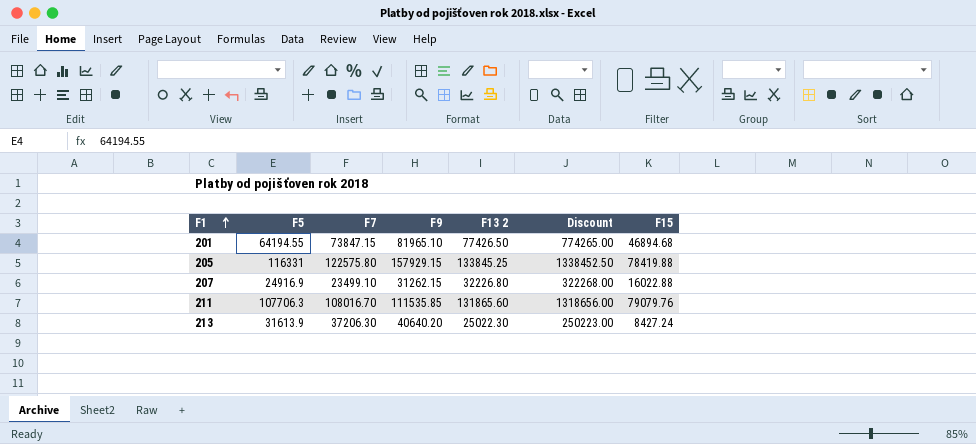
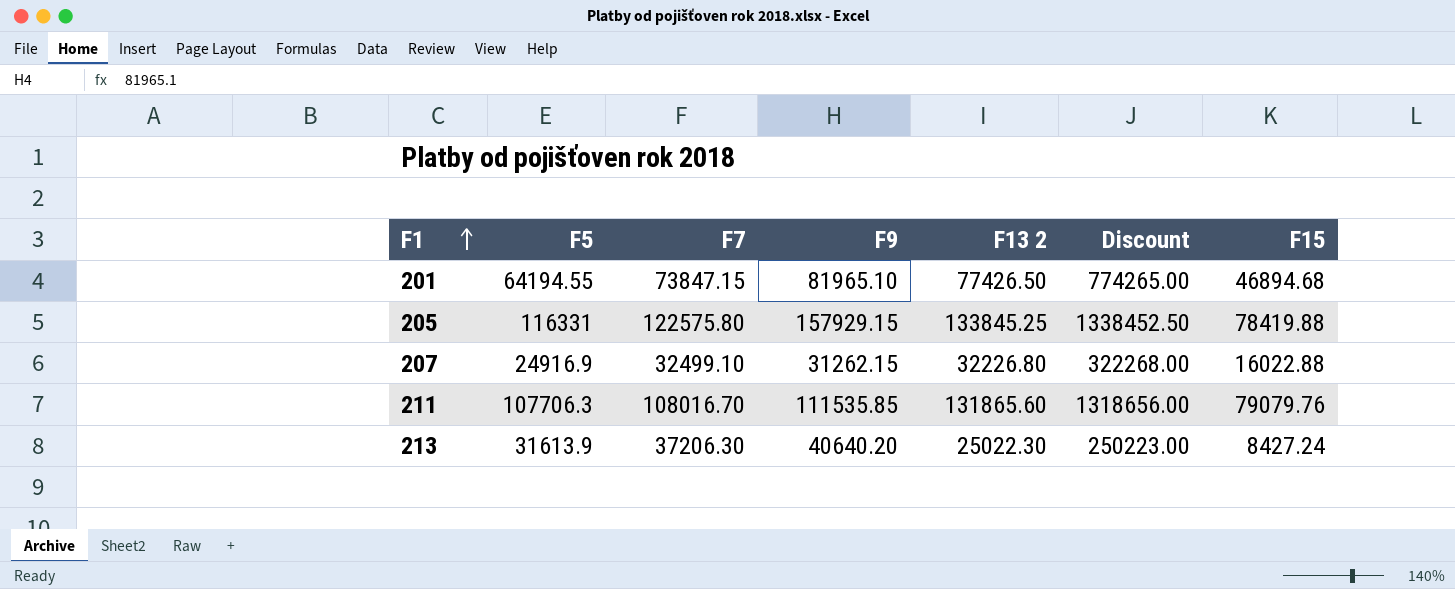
207 | F7: 23499.10 -> 32499.10

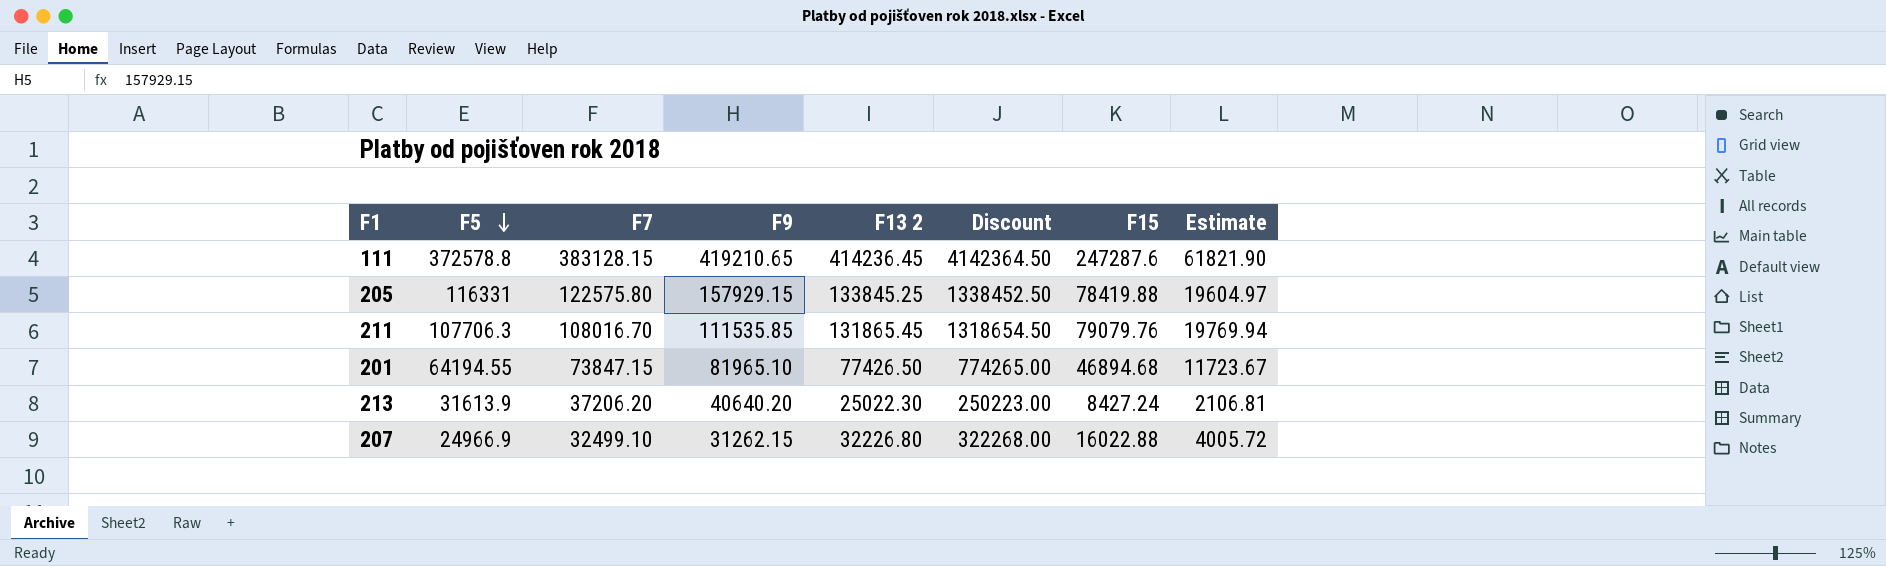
row order: F1 ascending -> F5 descending
column Estimate | formula: none -> [F15] * 0.25
row 111: none -> 372578.8 | 383128.15 | 419210.65 | 414236.45 | 4142364.50 | 247287.6 | 61821.90
211 | F13 2: 131865.60 -> 131865.45
211 | Discount: 1318656.00 -> 1318654.50
213 | F7: 37206.30 -> 37206.20
207 | F5: 24916.9 -> 24966.9

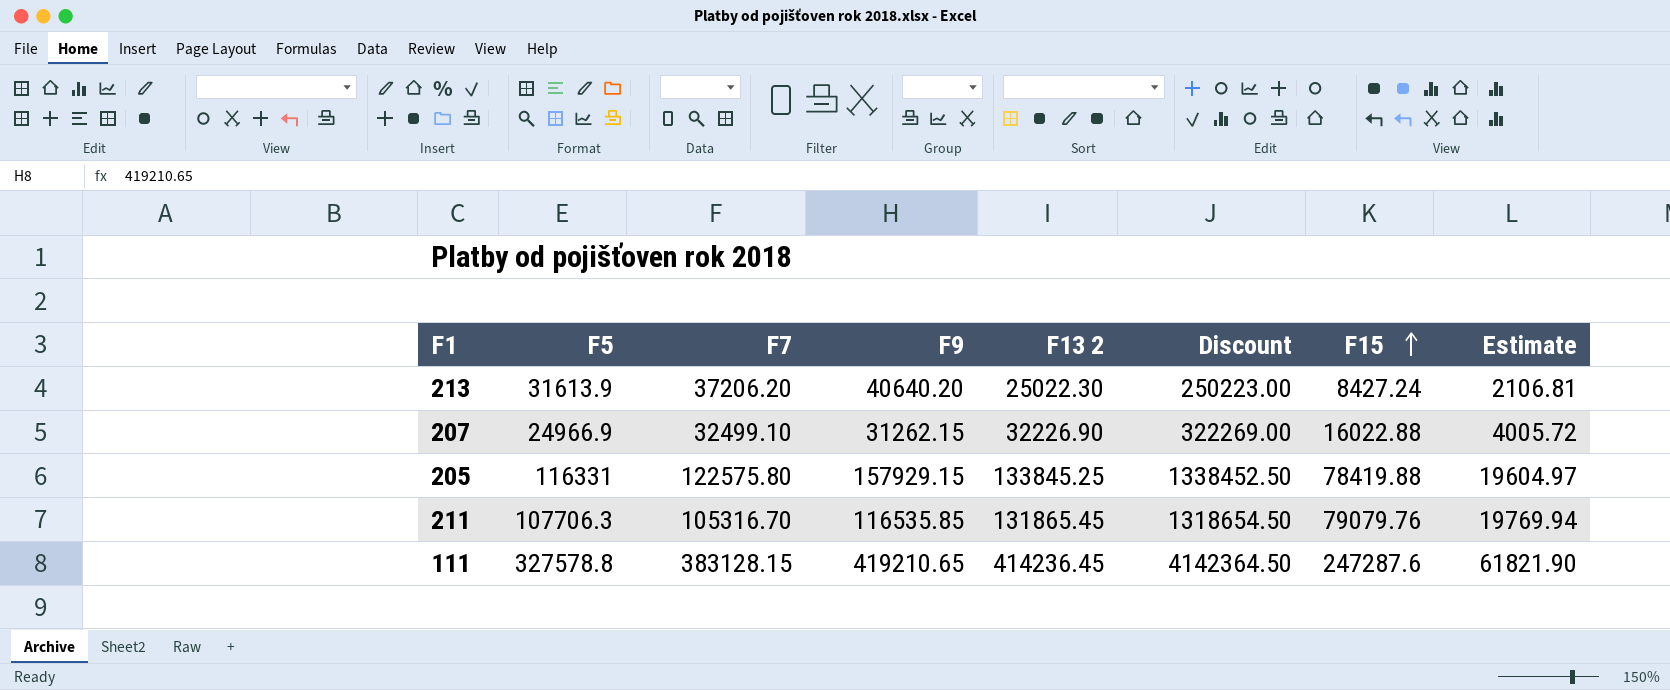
row order: F5 descending -> F15 ascending
row 201: 64194.55 | 73847.15 | 81965.10 | 77426.50 | 774265.00 | 46894.68 | 11723.67 -> none
207 | F13 2: 32226.80 -> 32226.90
207 | Discount: 322268.00 -> 322269.00
211 | F7: 108016.70 -> 105316.70
211 | F9: 111535.85 -> 116535.85
111 | F5: 372578.8 -> 327578.8

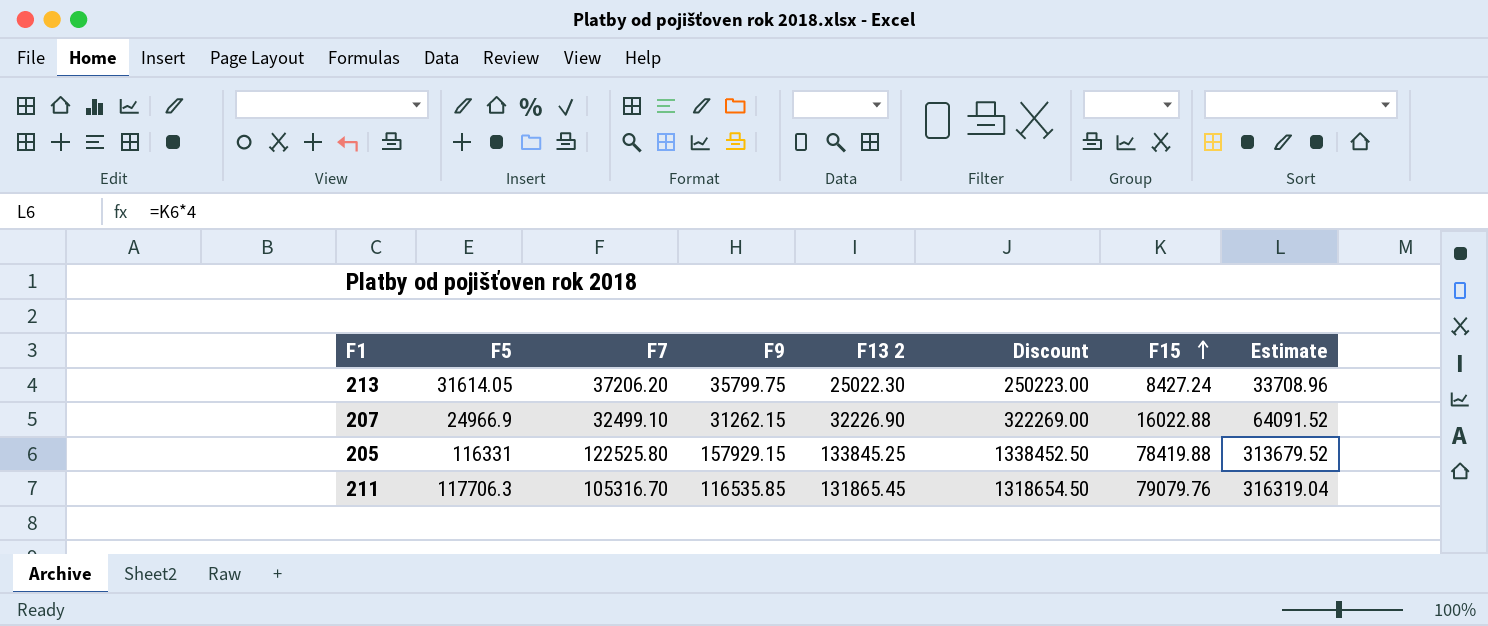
column Estimate | formula: [F15] * 0.25 -> [F15] * 4
row 111: 327578.8 | 383128.15 | 419210.65 | 414236.45 | 4142364.50 | 247287.6 | 61821.90 -> none
213 | F5: 31613.9 -> 31614.05
213 | F9: 40640.20 -> 35799.75
205 | F7: 122575.80 -> 122525.80
211 | F5: 107706.3 -> 117706.3

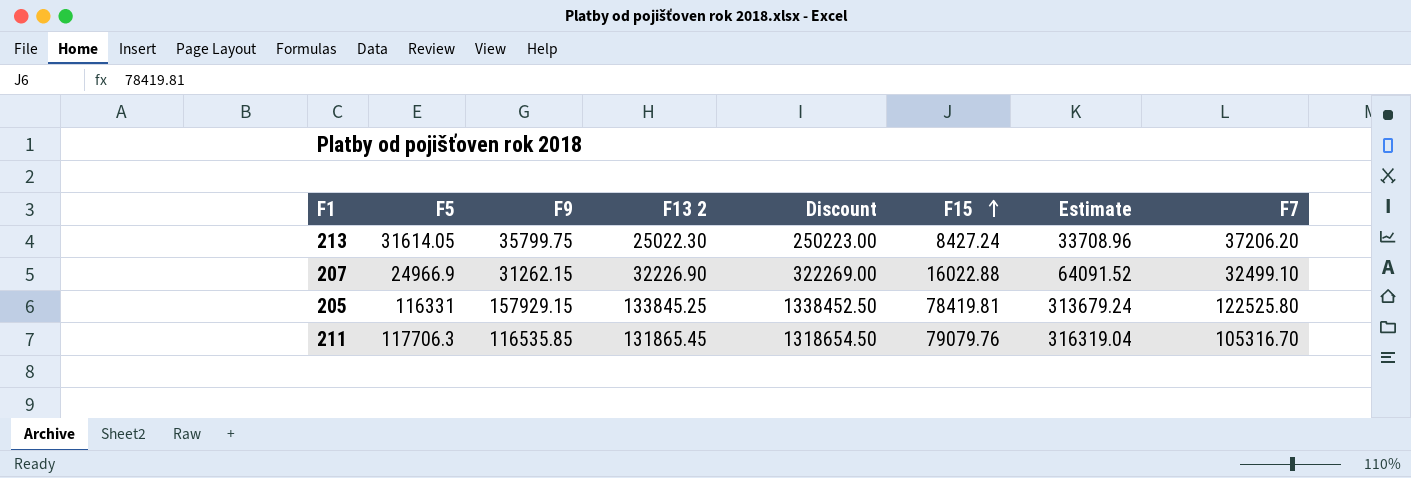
column F7 | position: 3 -> 8
205 | F15: 78419.88 -> 78419.81
205 | Estimate: 313679.52 -> 313679.24

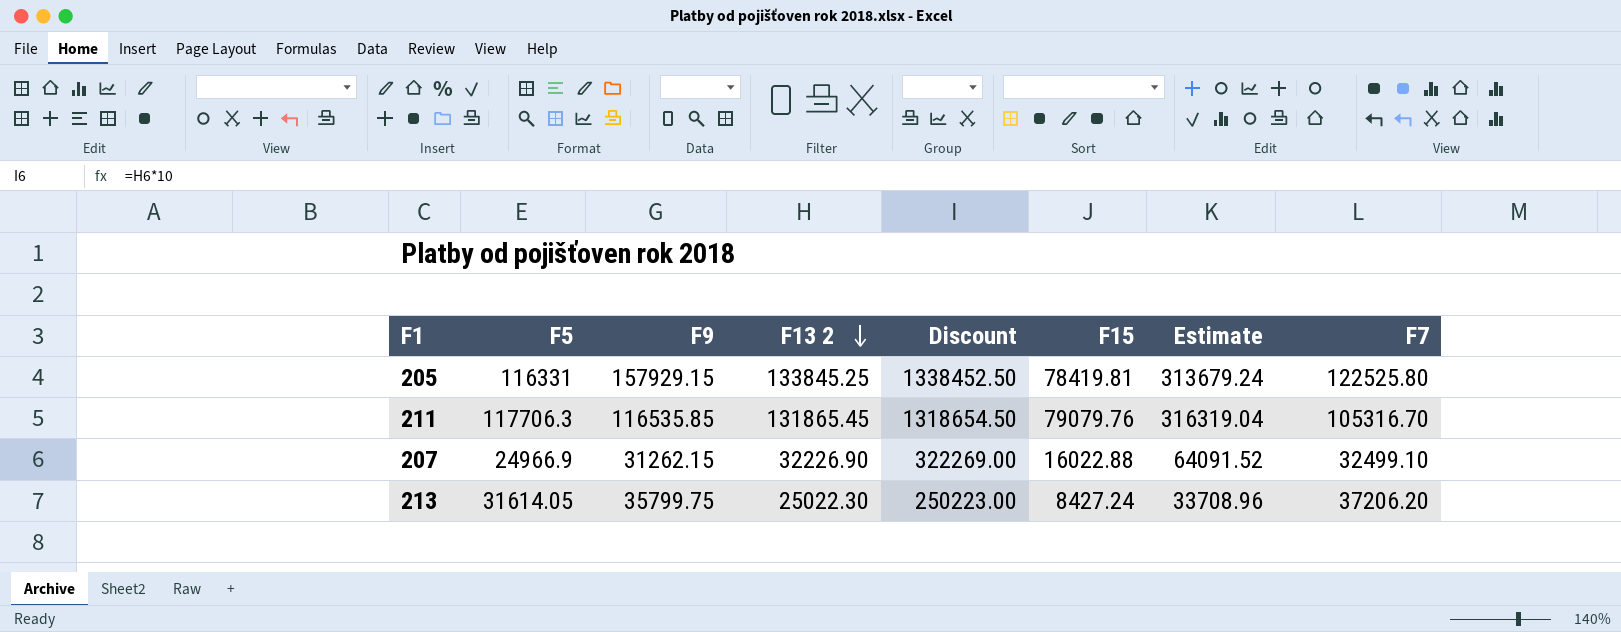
row order: F15 ascending -> F13 2 descending

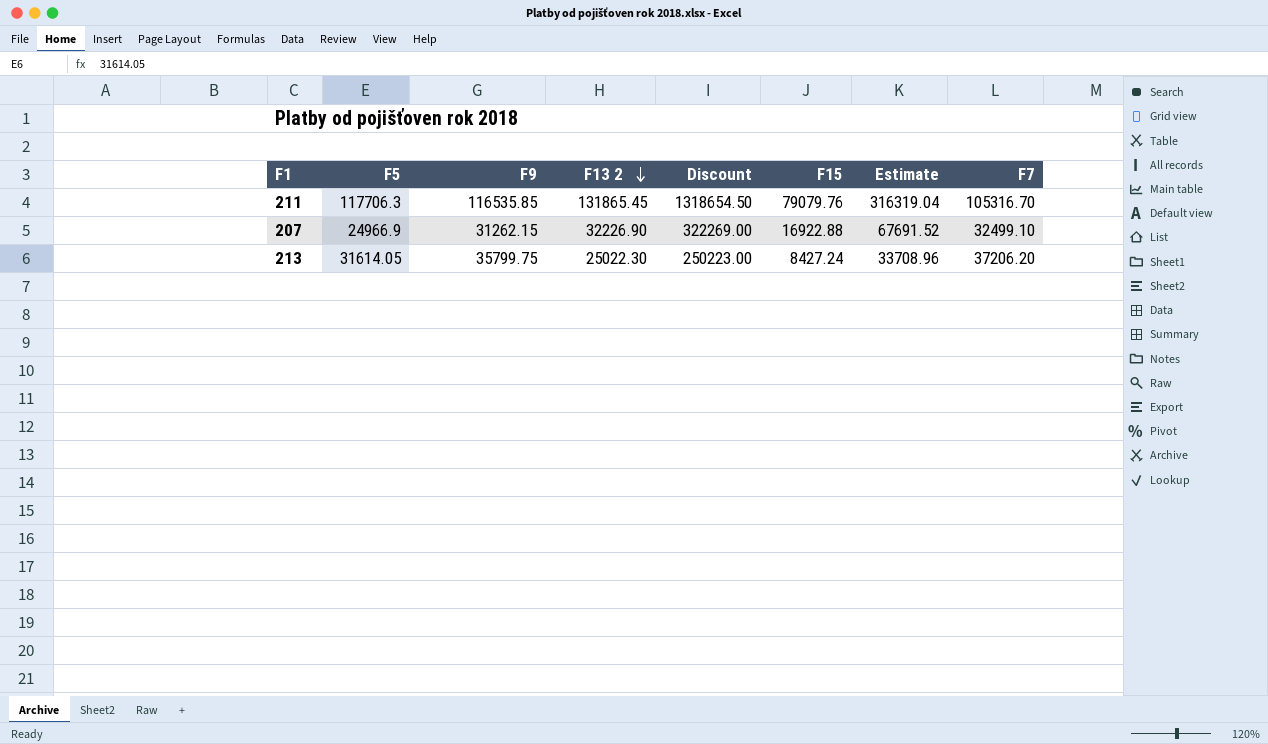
row 205: 116331 | 157929.15 | 133845.25 | 1338452.50 | 78419.81 | 313679.24 | 122525.80 -> none
207 | F15: 16022.88 -> 16922.88
207 | Estimate: 64091.52 -> 67691.52

